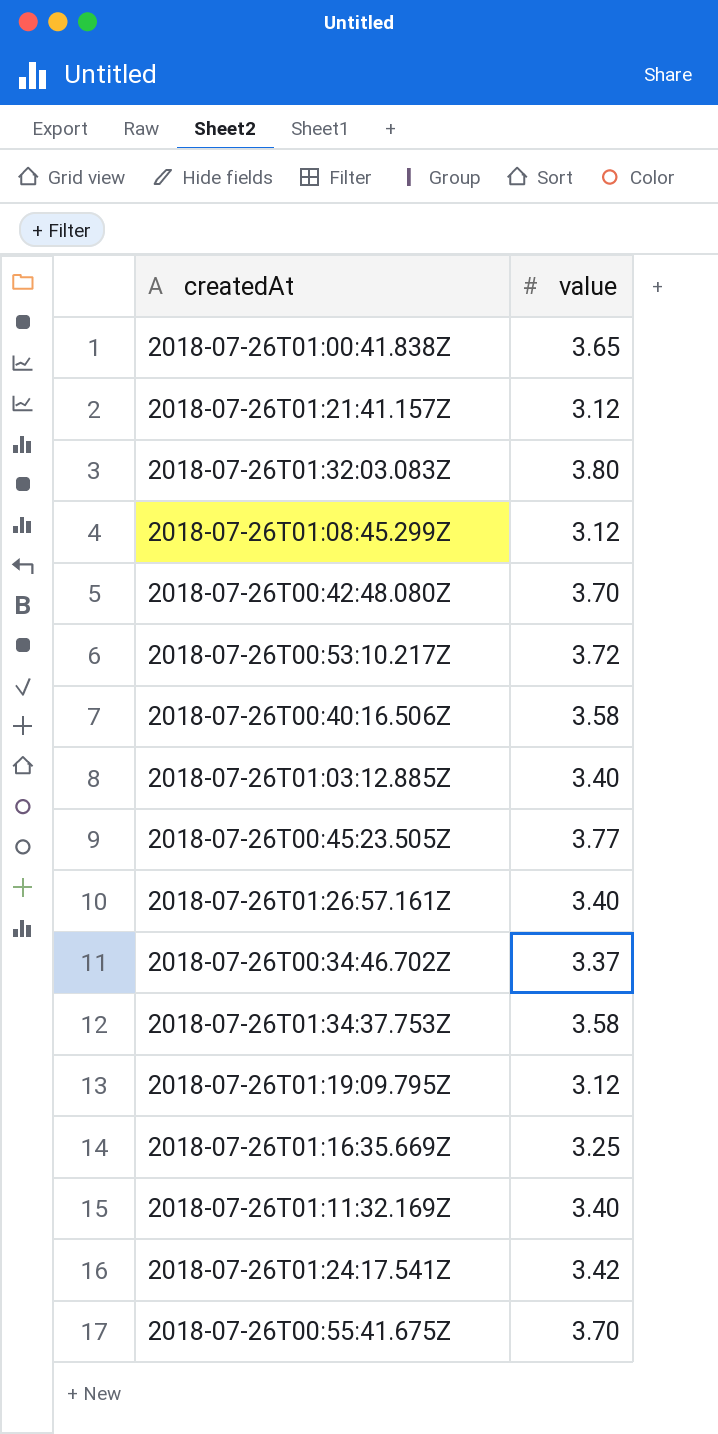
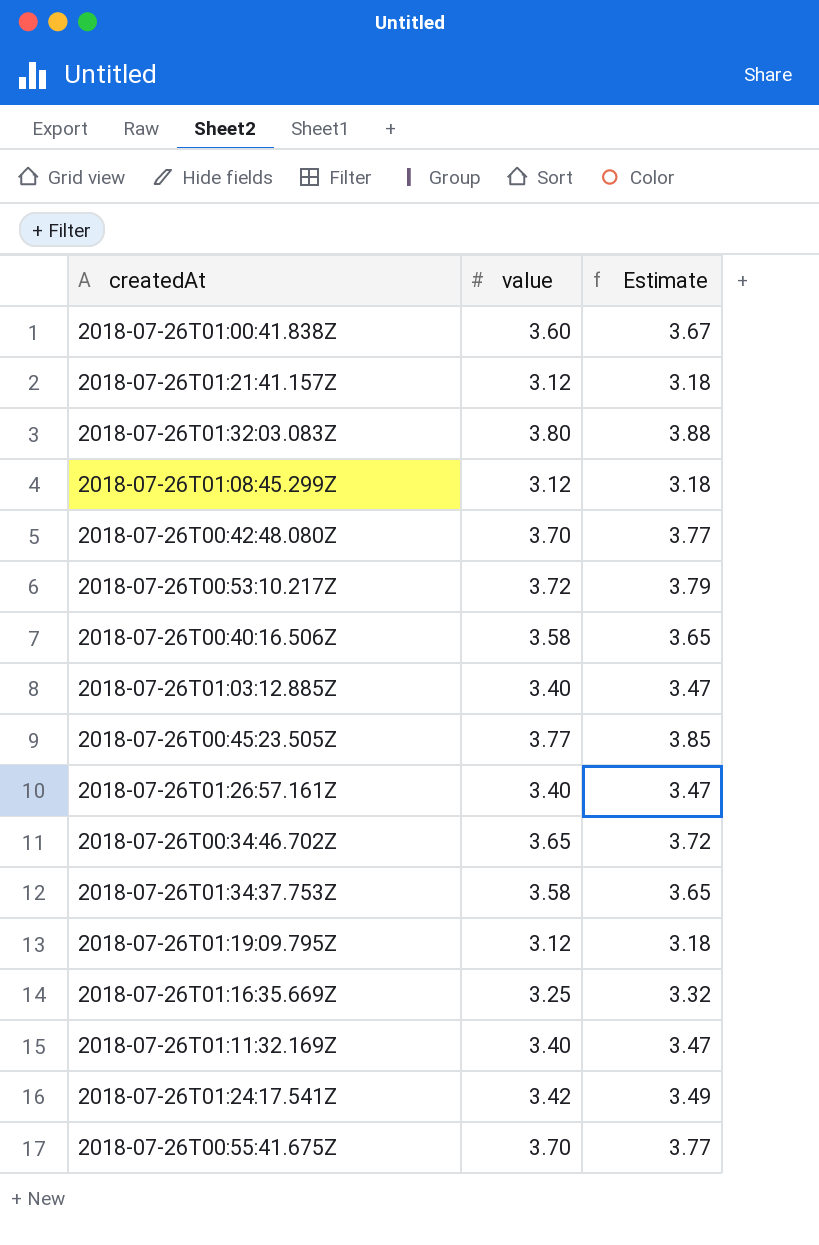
column Estimate | formula: none -> [value] * 1.02
2018-07-26T01:00:41.838Z | value: 3.65 -> 3.60
2018-07-26T00:34:46.702Z | value: 3.37 -> 3.65

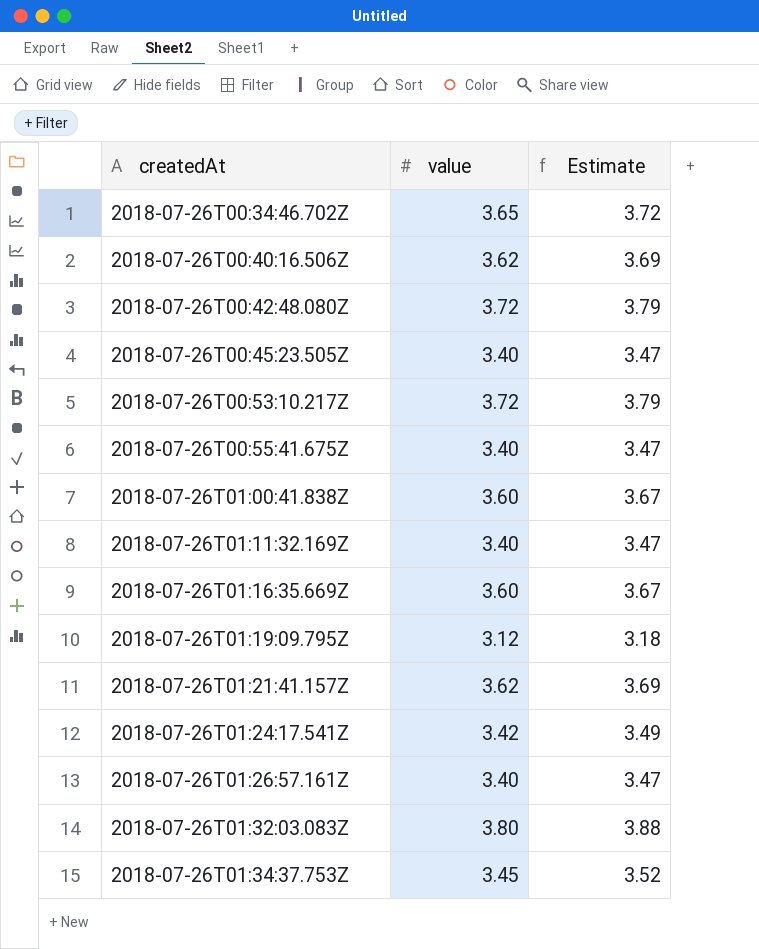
row order: none -> createdAt ascending
row 2018-07-26T01:08:45.299Z: 3.12 | 3.18 -> none
row 2018-07-26T01:03:12.885Z: 3.40 | 3.47 -> none
2018-07-26T00:40:16.506Z | value: 3.58 -> 3.62
2018-07-26T00:40:16.506Z | Estimate: 3.65 -> 3.69
2018-07-26T00:42:48.080Z | value: 3.70 -> 3.72
2018-07-26T00:42:48.080Z | Estimate: 3.77 -> 3.79
2018-07-26T00:45:23.505Z | value: 3.77 -> 3.40
2018-07-26T00:45:23.505Z | Estimate: 3.85 -> 3.47
2018-07-26T00:55:41.675Z | value: 3.70 -> 3.40
2018-07-26T00:55:41.675Z | Estimate: 3.77 -> 3.47
2018-07-26T01:16:35.669Z | value: 3.25 -> 3.60
2018-07-26T01:16:35.669Z | Estimate: 3.32 -> 3.67
2018-07-26T01:21:41.157Z | value: 3.12 -> 3.62
2018-07-26T01:21:41.157Z | Estimate: 3.18 -> 3.69
2018-07-26T01:34:37.753Z | value: 3.58 -> 3.45
2018-07-26T01:34:37.753Z | Estimate: 3.65 -> 3.52

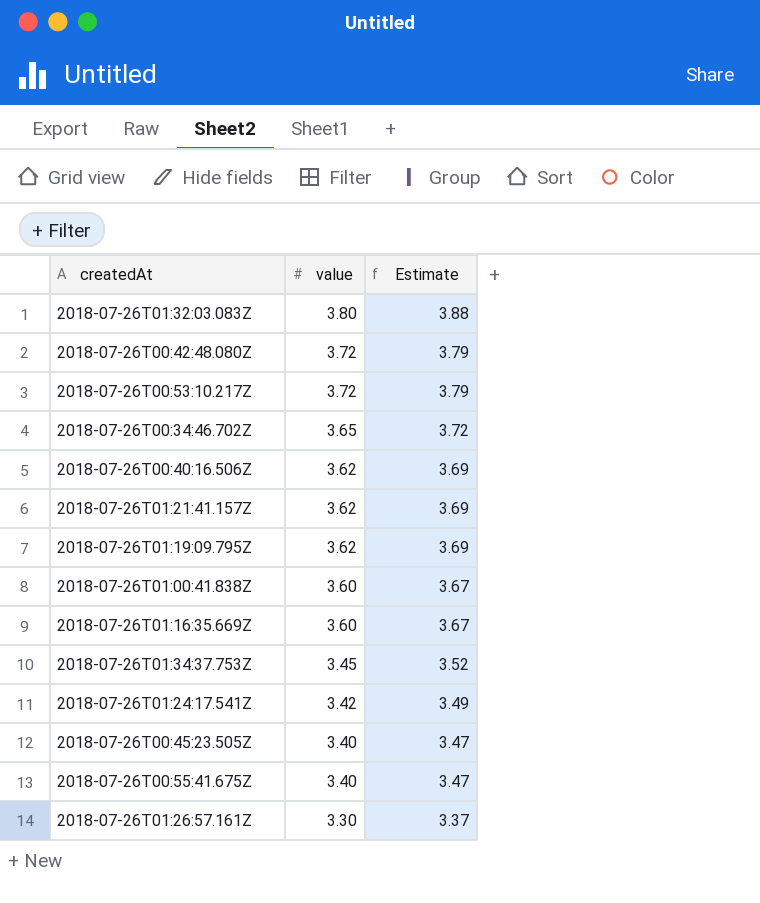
row order: createdAt ascending -> value descending
row 2018-07-26T01:11:32.169Z: 3.40 | 3.47 -> none
2018-07-26T01:19:09.795Z | value: 3.12 -> 3.62
2018-07-26T01:19:09.795Z | Estimate: 3.18 -> 3.69
2018-07-26T01:26:57.161Z | value: 3.40 -> 3.30
2018-07-26T01:26:57.161Z | Estimate: 3.47 -> 3.37

